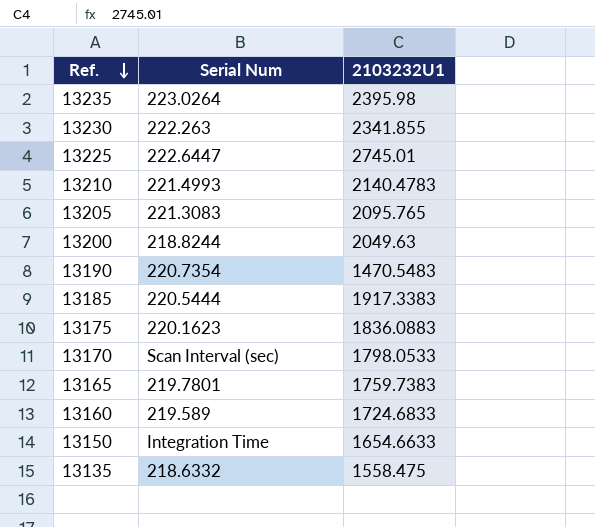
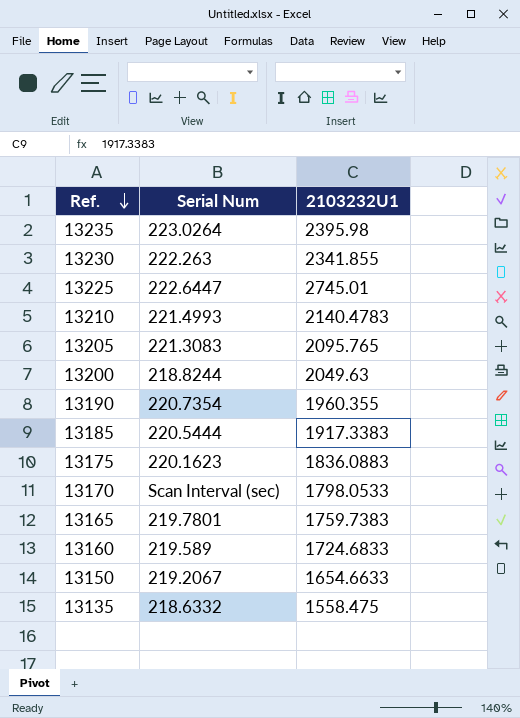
13190 | 2103232U1: 1470.5483 -> 1960.355
13150 | Serial Num: Integration Time -> 219.2067

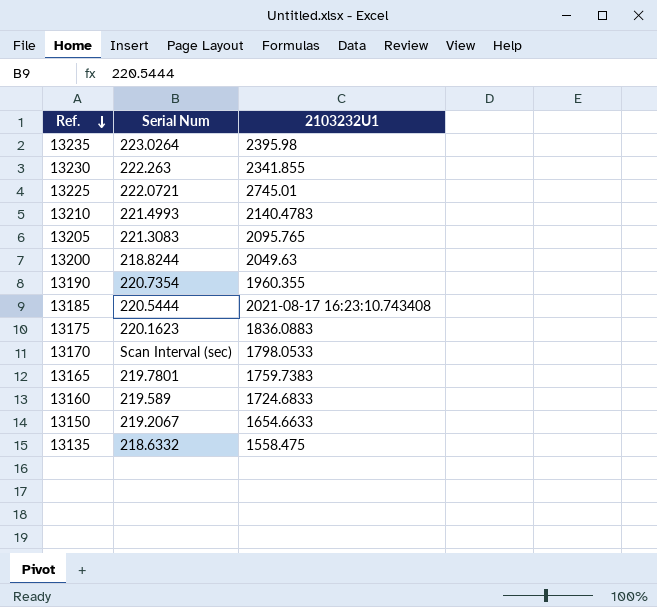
13225 | Serial Num: 222.6447 -> 222.0721
13185 | 2103232U1: 1917.3383 -> 2021-08-17 16:23:10.743408

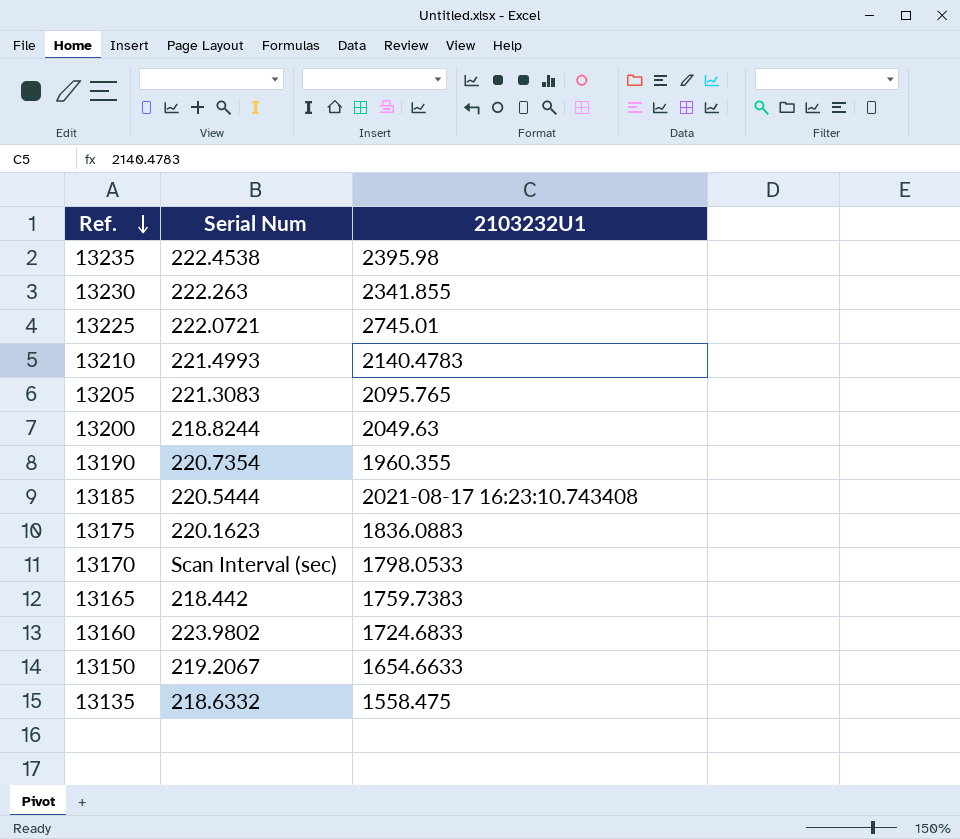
13235 | Serial Num: 223.0264 -> 222.4538
13165 | Serial Num: 219.7801 -> 218.442
13160 | Serial Num: 219.589 -> 223.9802

